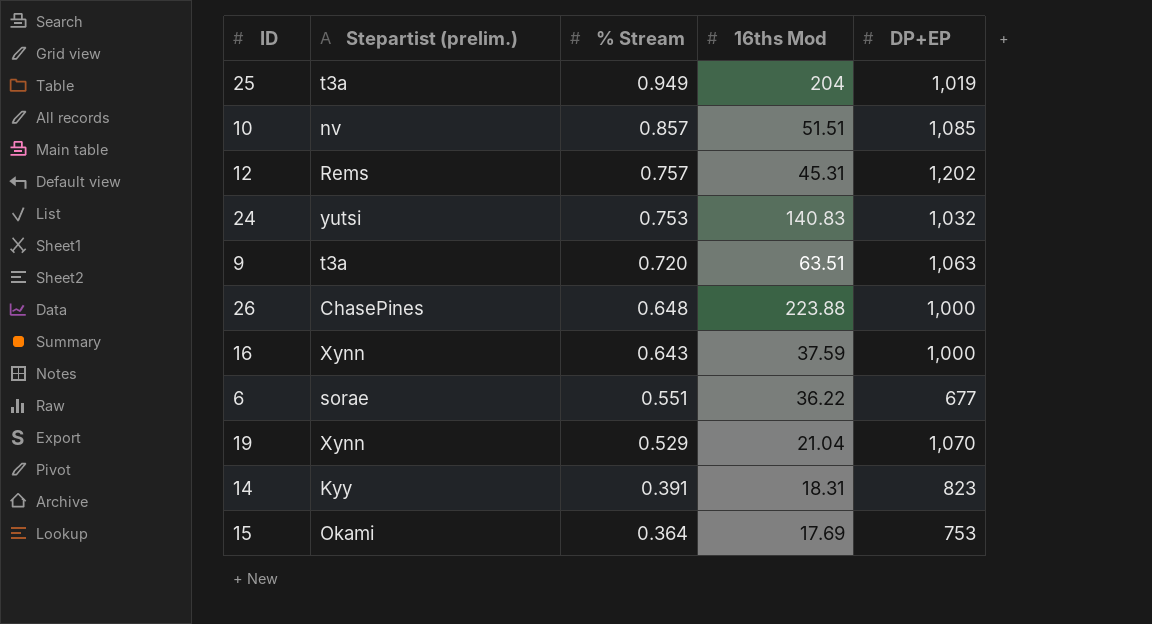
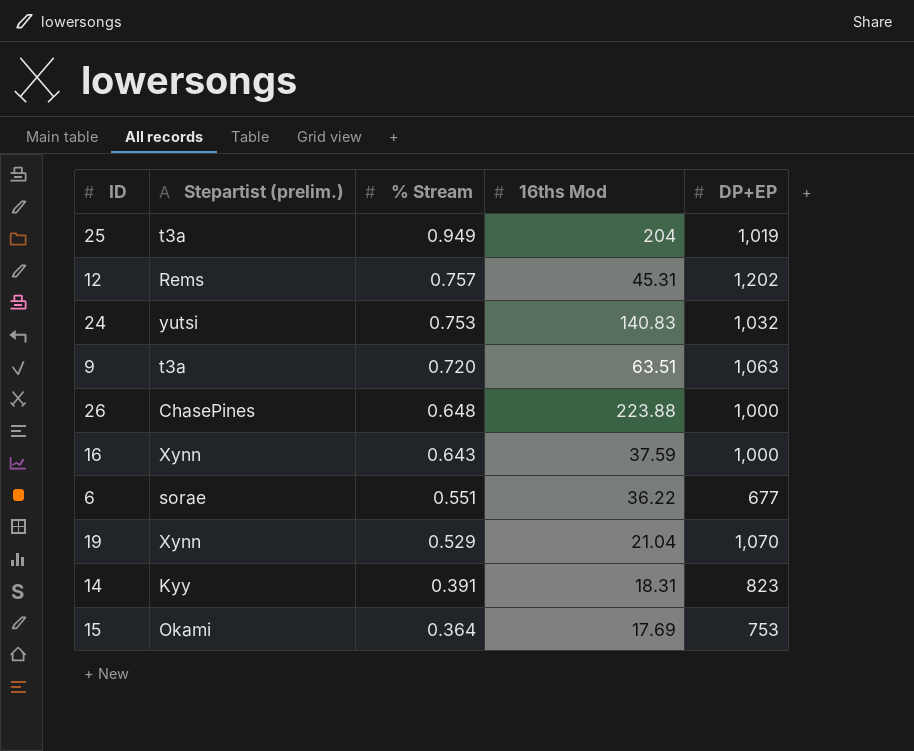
row 10: nv | 0.857 | 51.51 | 1,085 -> none

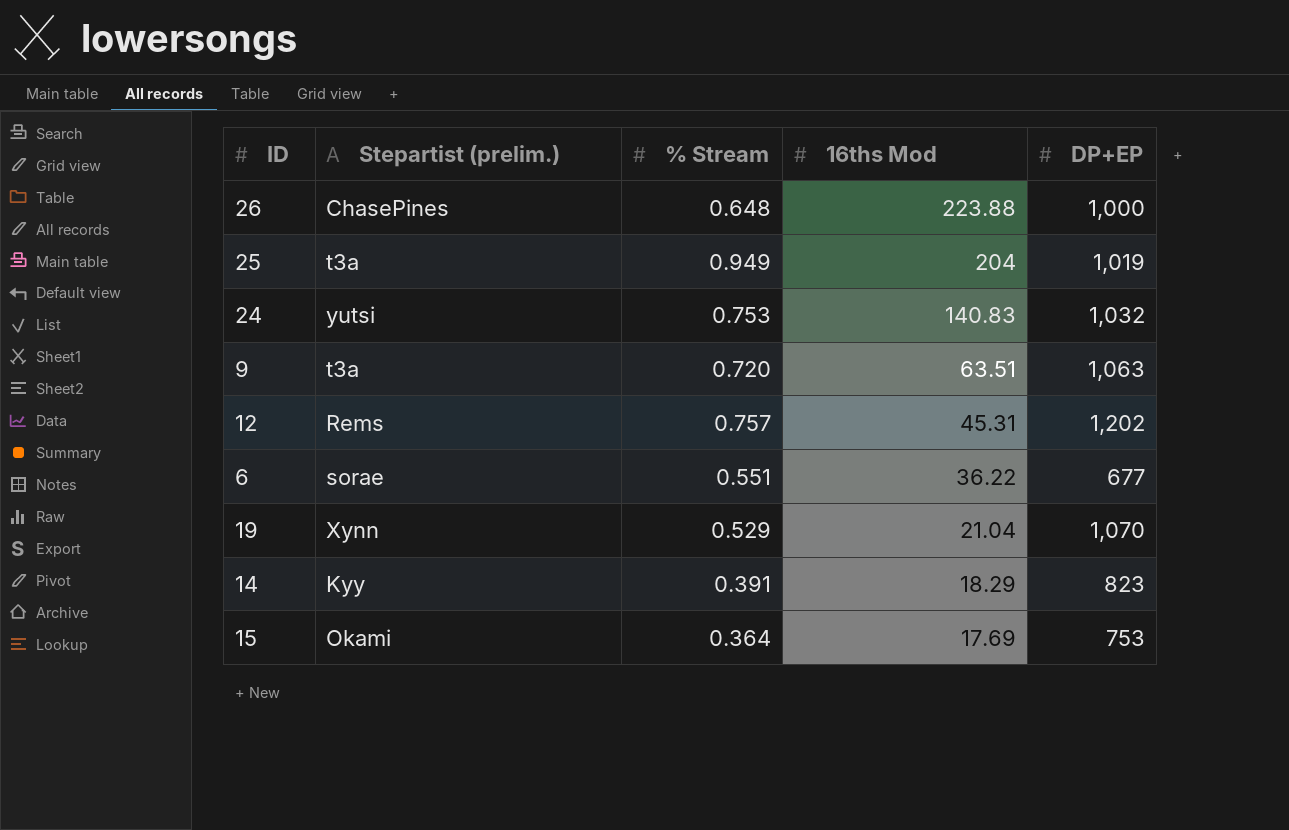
row order: % Stream descending -> 16ths Mod descending
row 16: Xynn | 0.643 | 37.59 | 1,000 -> none
14 | 16ths Mod: 18.31 -> 18.29

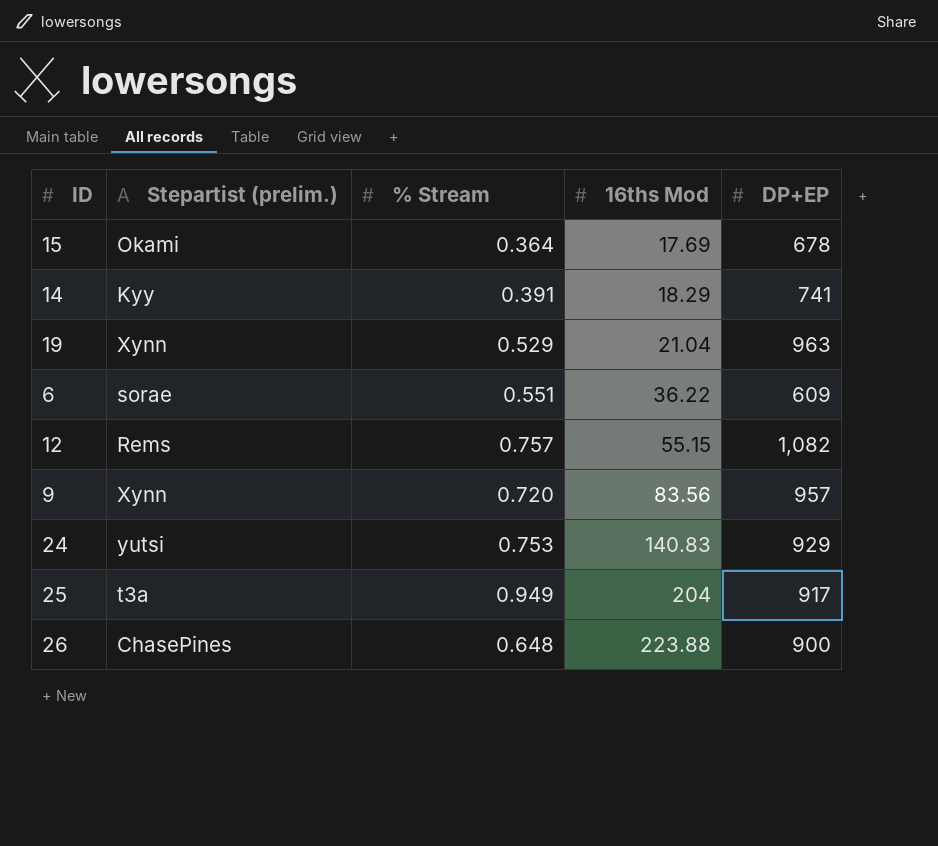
row order: 16ths Mod descending -> 16ths Mod ascending
15 | DP+EP: 753 -> 678
14 | DP+EP: 823 -> 741
19 | DP+EP: 1,070 -> 963
6 | DP+EP: 677 -> 609
12 | 16ths Mod: 45.31 -> 55.15
12 | DP+EP: 1,202 -> 1,082
9 | Stepartist (prelim.): t3a -> Xynn
9 | 16ths Mod: 63.51 -> 83.56
9 | DP+EP: 1,063 -> 957
24 | DP+EP: 1,032 -> 929
25 | DP+EP: 1,019 -> 917
26 | DP+EP: 1,000 -> 900

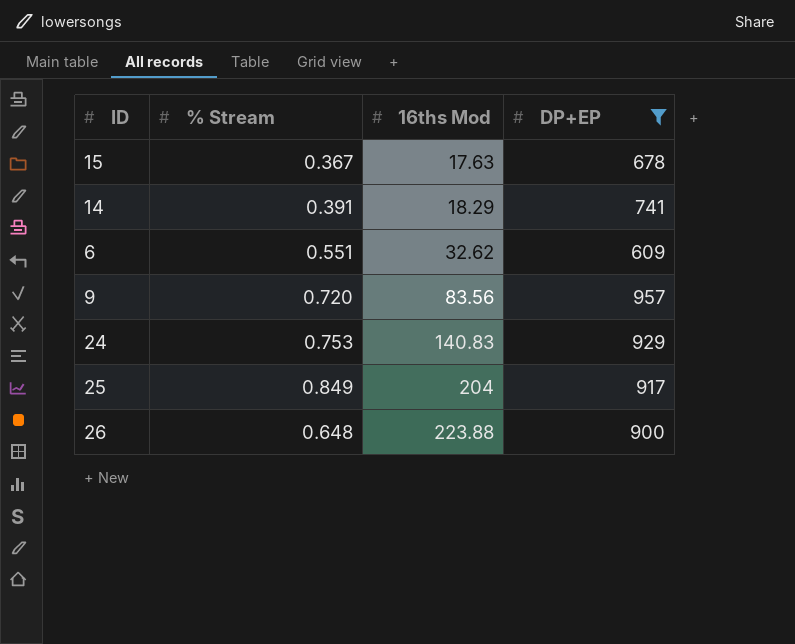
filter: none -> DP+EP <= 957
column Stepartist (prelim.) | position: 2 -> none
15 | % Stream: 0.364 -> 0.367
15 | 16ths Mod: 17.69 -> 17.63
6 | 16ths Mod: 36.22 -> 32.62
25 | % Stream: 0.949 -> 0.849

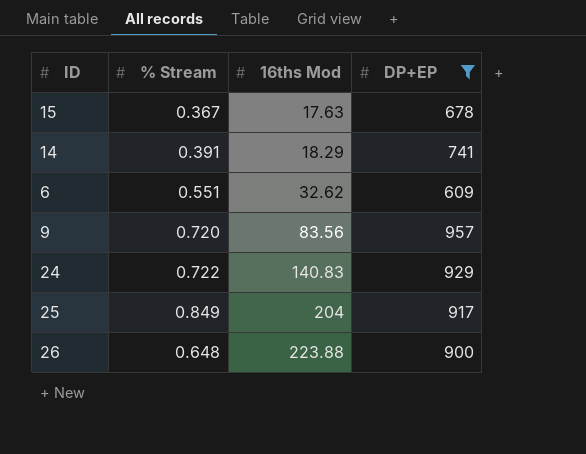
24 | % Stream: 0.753 -> 0.722

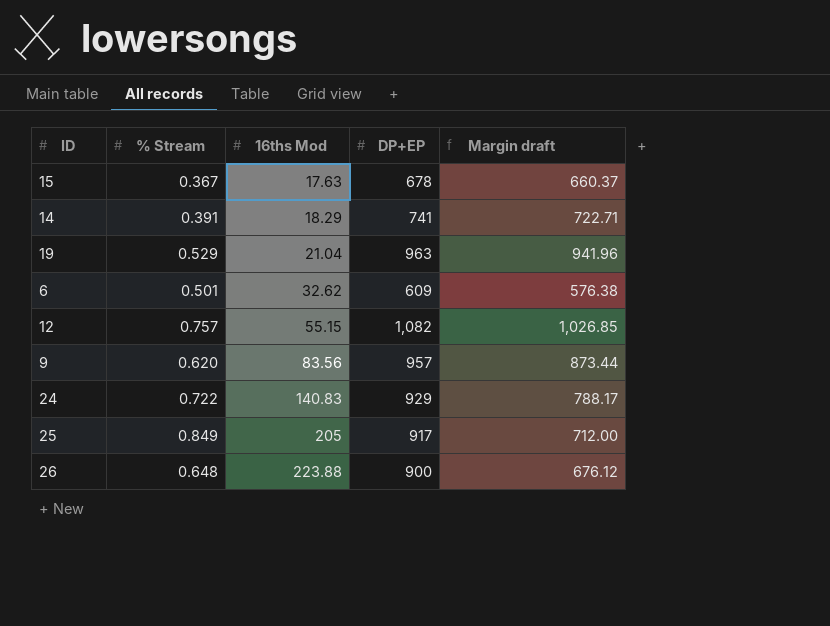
filter: DP+EP <= 957 -> none
column Margin draft | formula: none -> [DP+EP] - [16ths Mod]
6 | % Stream: 0.551 -> 0.501
9 | % Stream: 0.720 -> 0.620
25 | 16ths Mod: 204 -> 205

